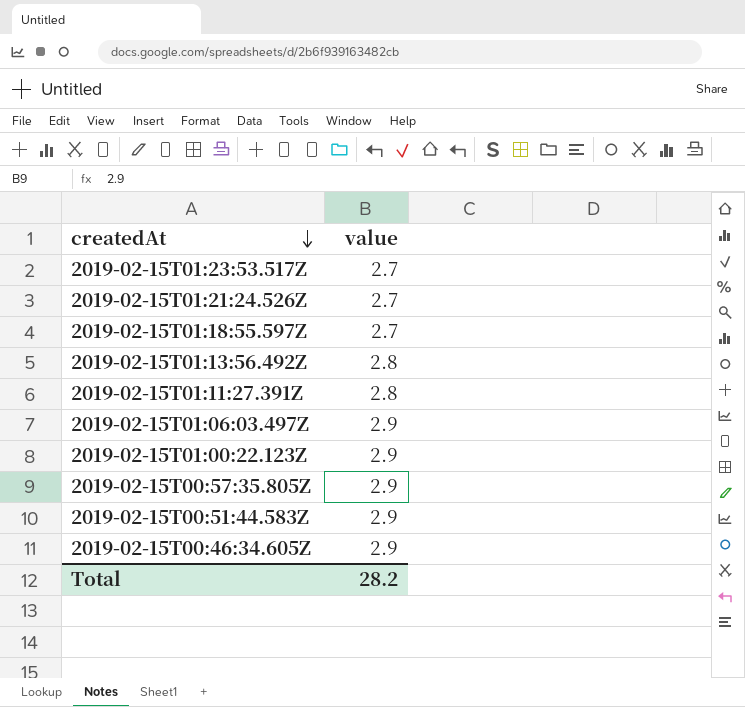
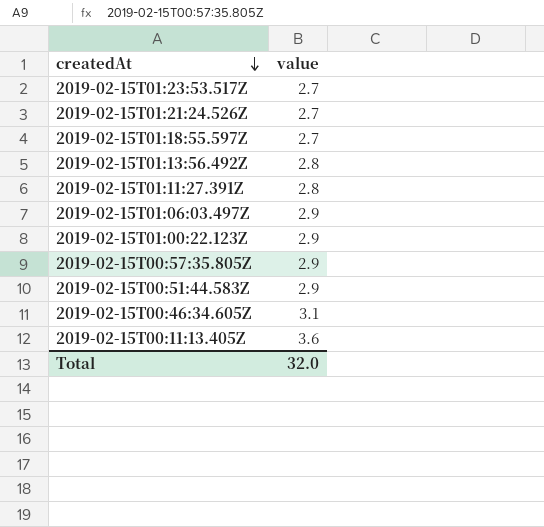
2019-02-15T00:46:34.605Z | value: 2.9 -> 3.1
row 2019-02-15T00:11:13.405Z: none -> 3.6
Total | value: 28.2 -> 32.0

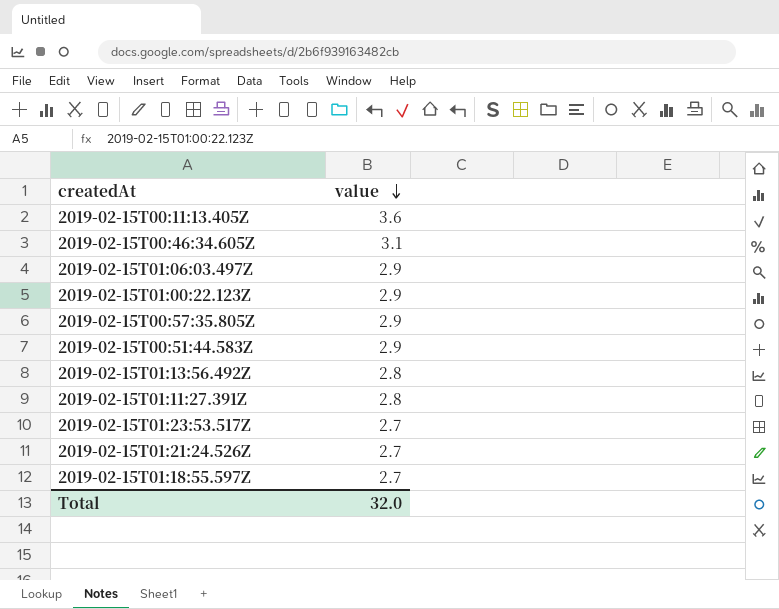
row order: createdAt descending -> value descending

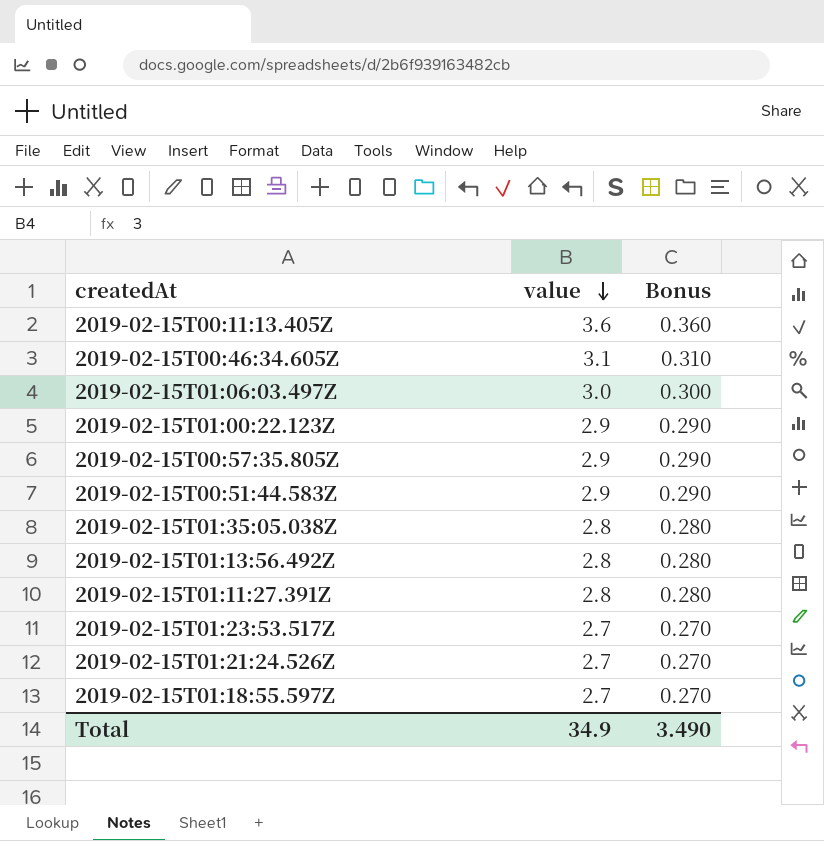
column Bonus | formula: none -> [value] * 0.1
2019-02-15T01:06:03.497Z | value: 2.9 -> 3.0
row 2019-02-15T01:35:05.038Z: none -> 2.8 | 0.280
Total | value: 32.0 -> 34.9

